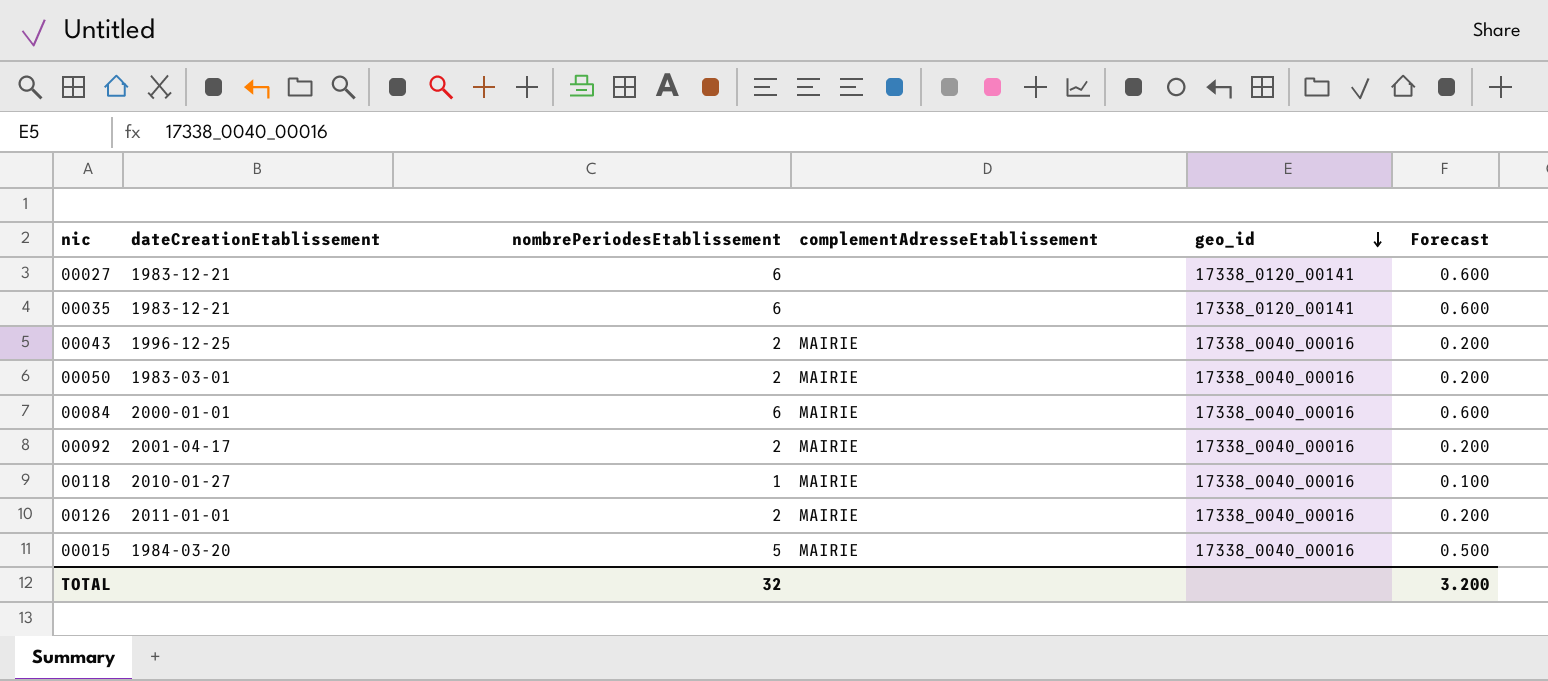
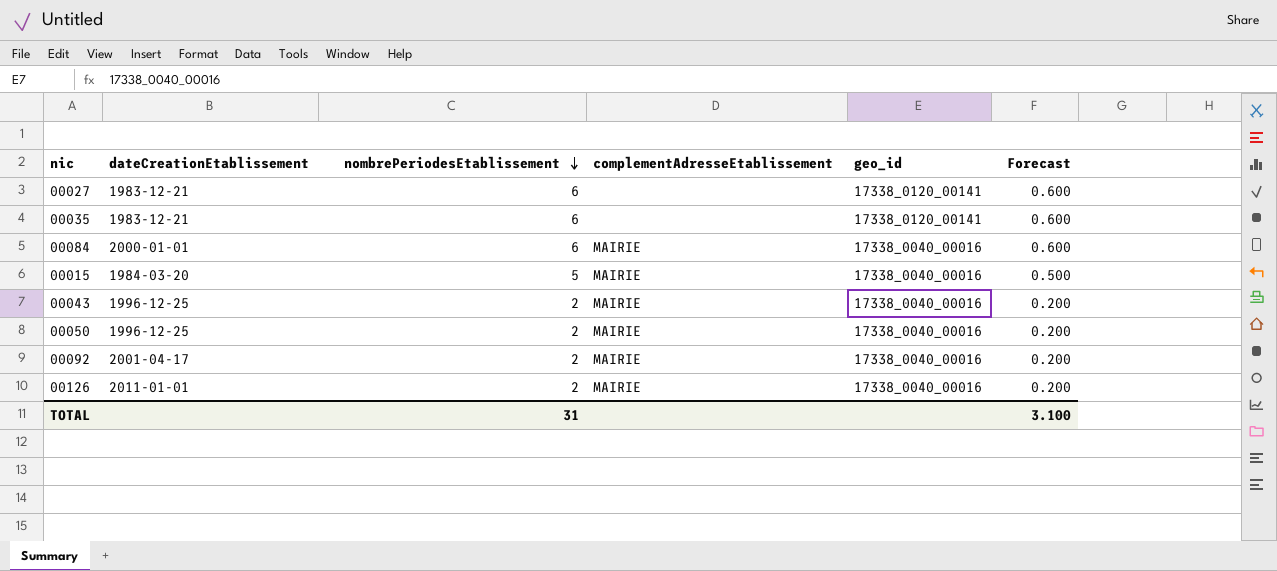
row order: geo_id descending -> nombrePeriodesEtablissement descending
row 00118: 2010-01-27 | 1 | MAIRIE | 17338_0040_00016 | 0.100 -> none
00050 | dateCreationEtablissement: 1983-03-01 -> 1996-12-25
TOTAL | nombrePeriodesEtablissement: 32 -> 31
TOTAL | Forecast: 3.200 -> 3.100

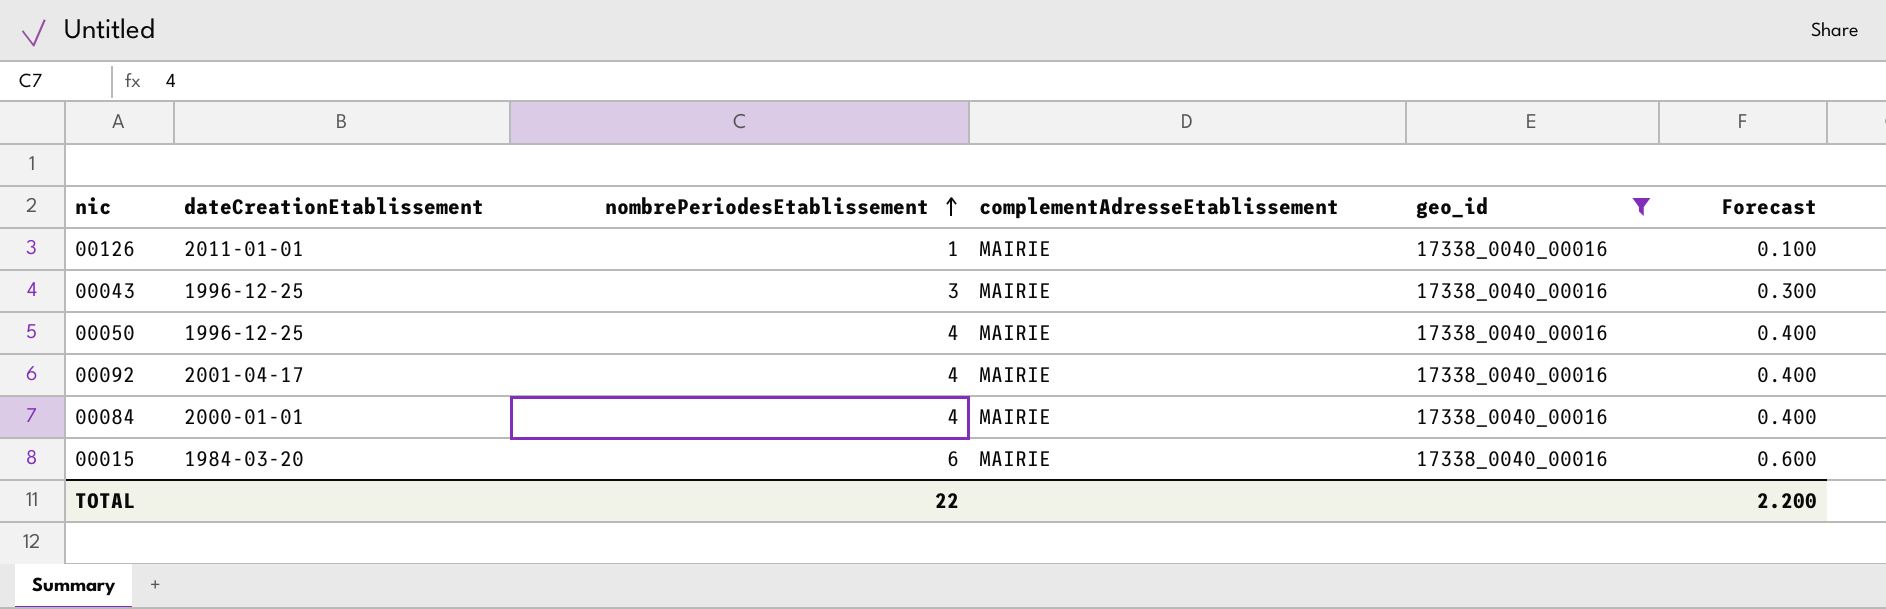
filter: none -> geo_id = 17338_0040_00016
row order: nombrePeriodesEtablissement descending -> nombrePeriodesEtablissement ascending
00126 | nombrePeriodesEtablissement: 2 -> 1
00126 | Forecast: 0.200 -> 0.100
00043 | nombrePeriodesEtablissement: 2 -> 3
00043 | Forecast: 0.200 -> 0.300
00050 | nombrePeriodesEtablissement: 2 -> 4
00050 | Forecast: 0.200 -> 0.400
00092 | nombrePeriodesEtablissement: 2 -> 4
00092 | Forecast: 0.200 -> 0.400
00084 | nombrePeriodesEtablissement: 6 -> 4
00084 | Forecast: 0.600 -> 0.400
00015 | nombrePeriodesEtablissement: 5 -> 6
00015 | Forecast: 0.500 -> 0.600
TOTAL | nombrePeriodesEtablissement: 31 -> 22
TOTAL | Forecast: 3.100 -> 2.200

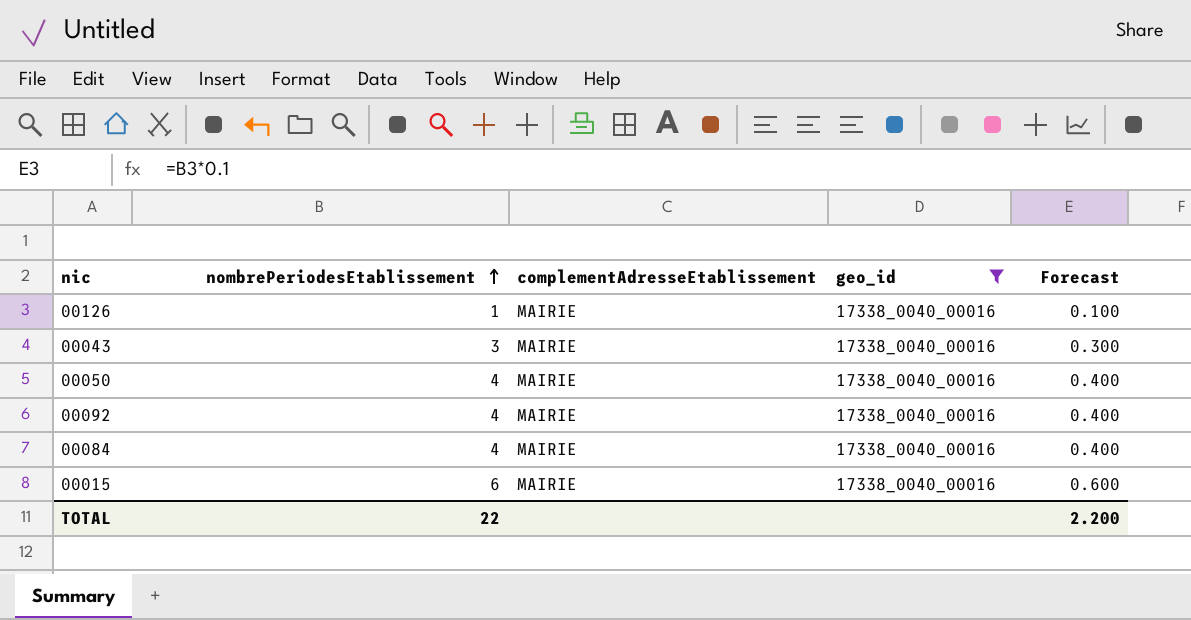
column dateCreationEtablissement | position: 2 -> none

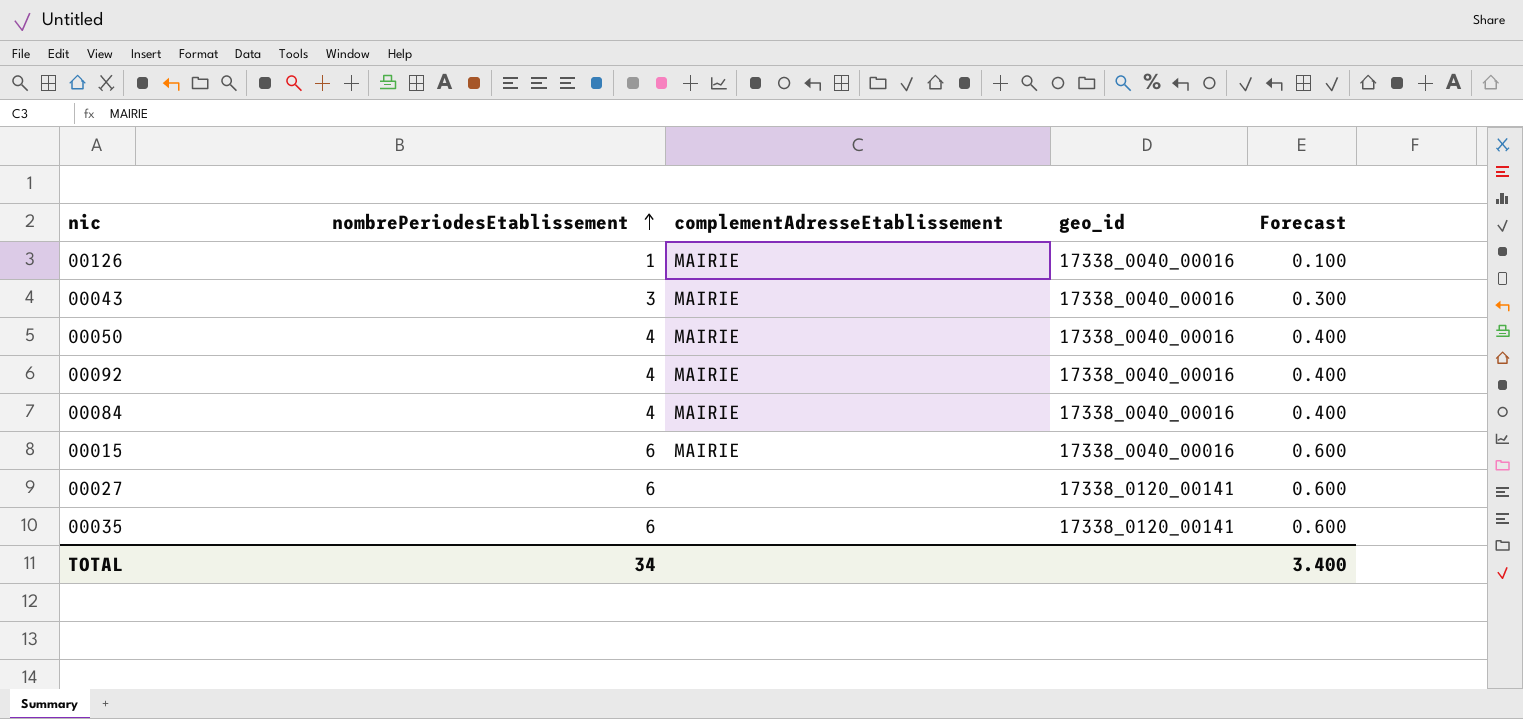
filter: geo_id = 17338_0040_00016 -> none
TOTAL | nombrePeriodesEtablissement: 22 -> 34
TOTAL | Forecast: 2.200 -> 3.400

